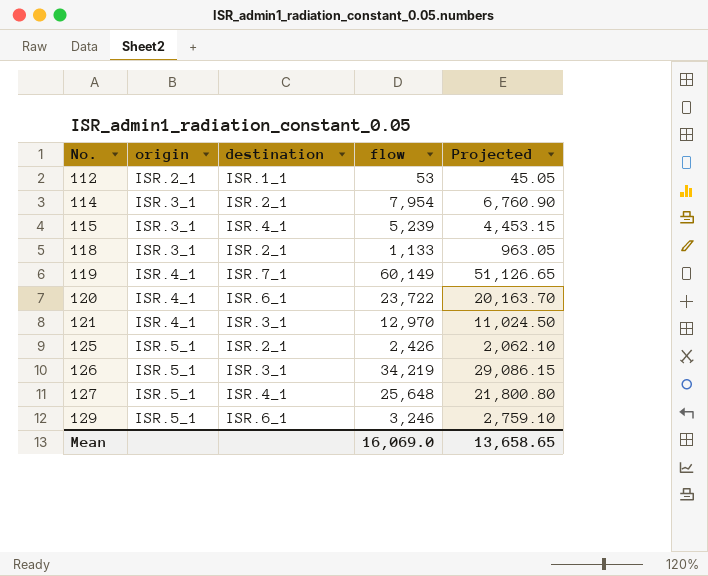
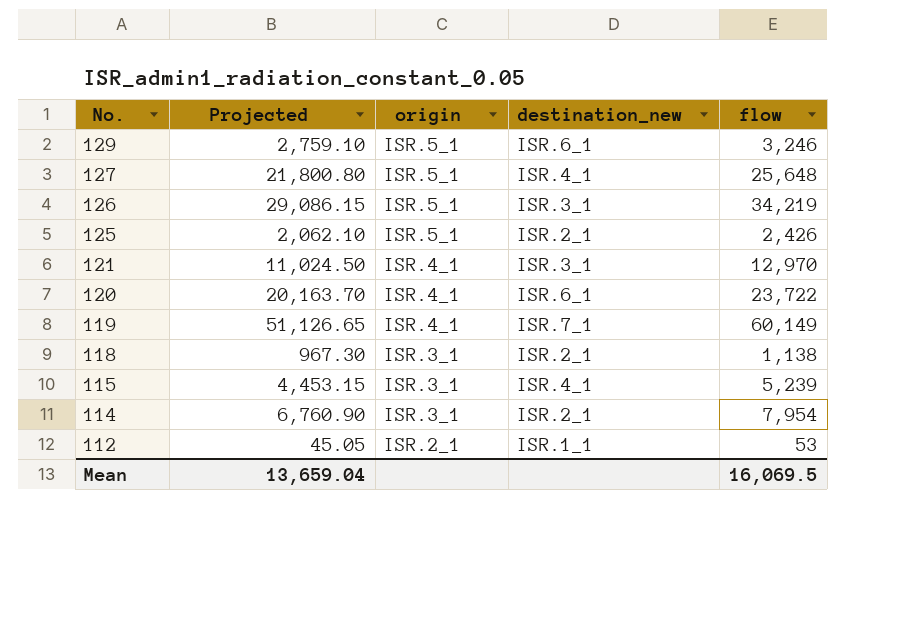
row order: No. ascending -> No. descending
column Projected | position: 5 -> 2
column name: destination -> destination_new
118 | Projected: 963.05 -> 967.30
118 | flow: 1,133 -> 1,138
Mean | Projected: 13,658.65 -> 13,659.04
Mean | flow: 16,069.0 -> 16,069.5

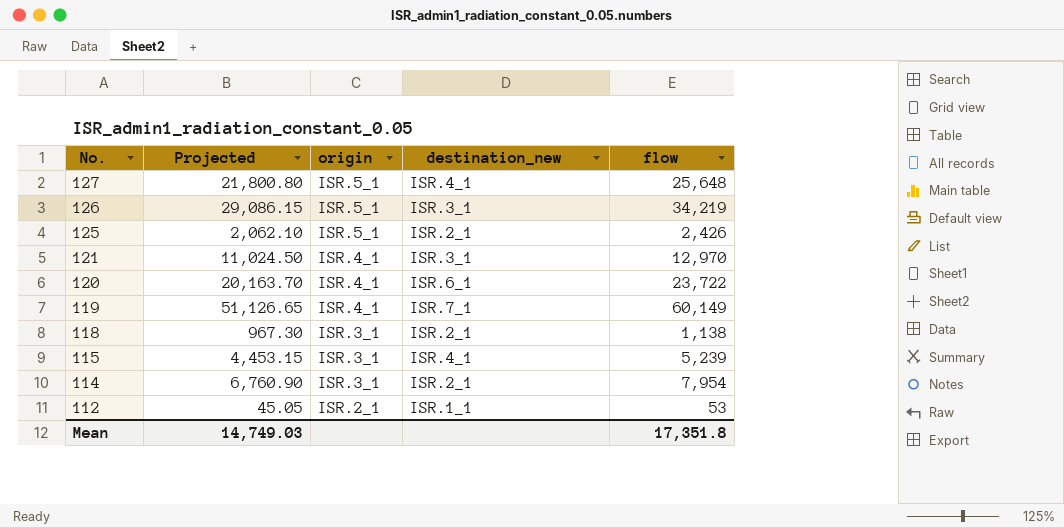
row 129: 2,759.10 | ISR.5_1 | ISR.6_1 | 3,246 -> none
Mean | Projected: 13,659.04 -> 14,749.03
Mean | flow: 16,069.5 -> 17,351.8

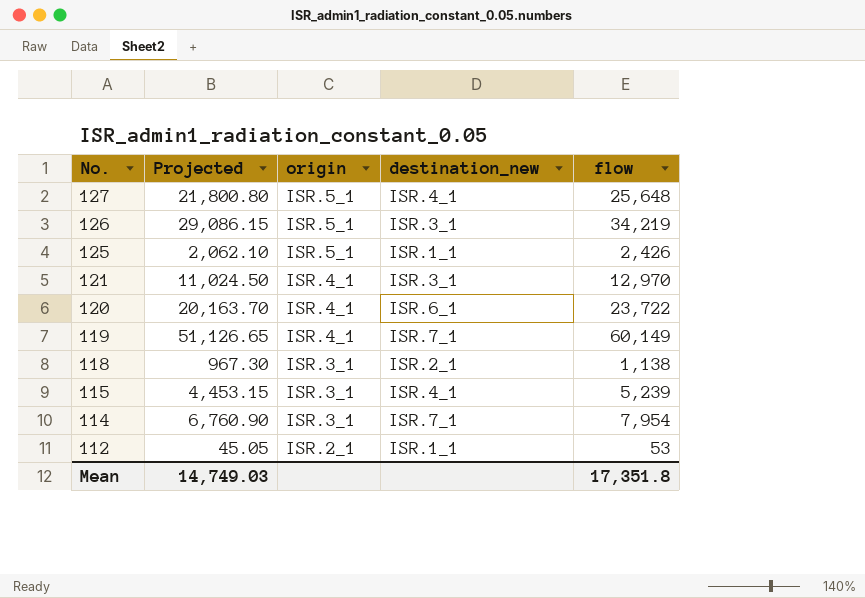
125 | destination_new: ISR.2_1 -> ISR.1_1
114 | destination_new: ISR.2_1 -> ISR.7_1

